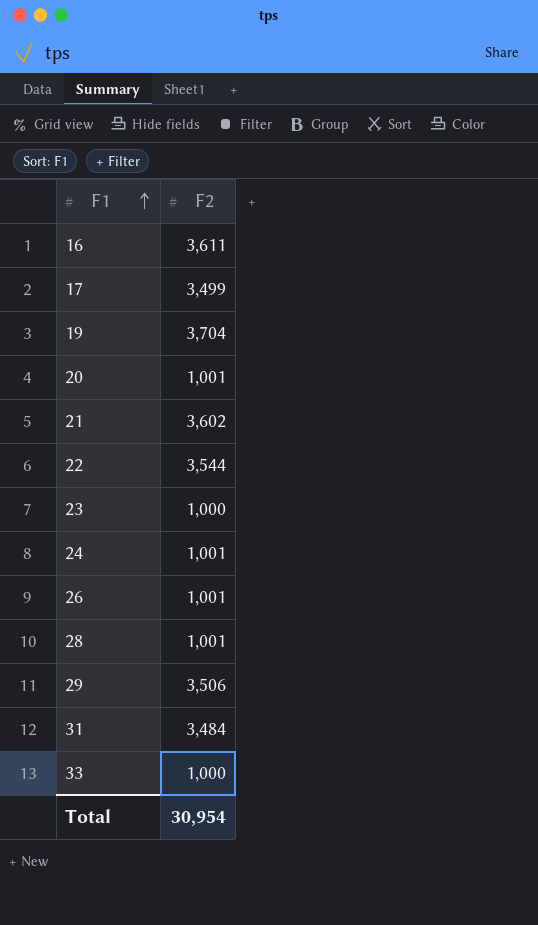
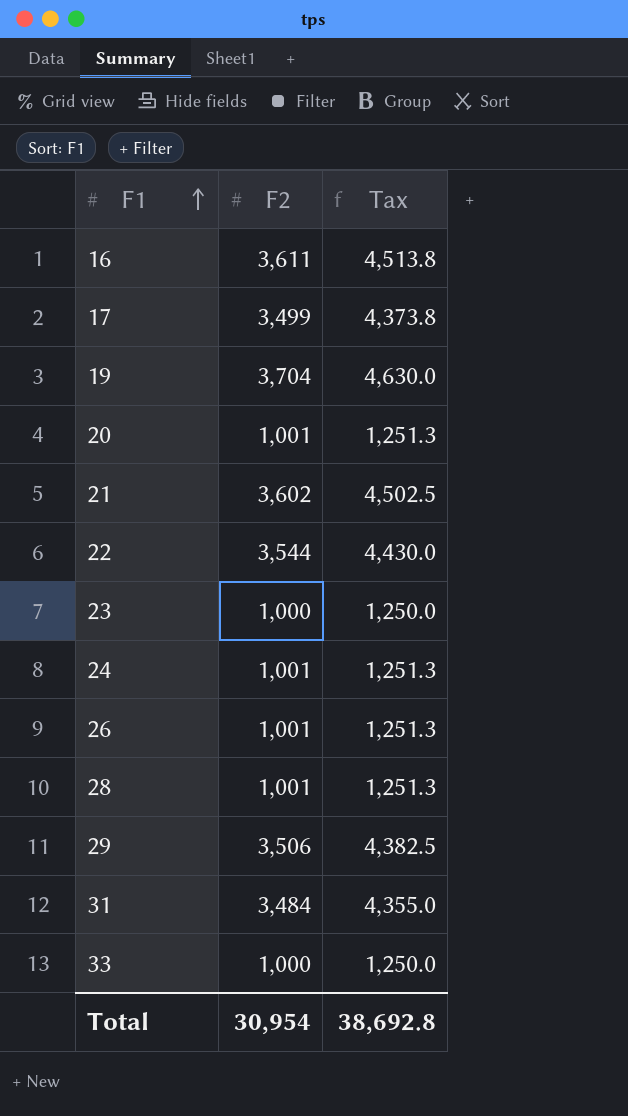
column Tax | formula: none -> [F2] * 1.25

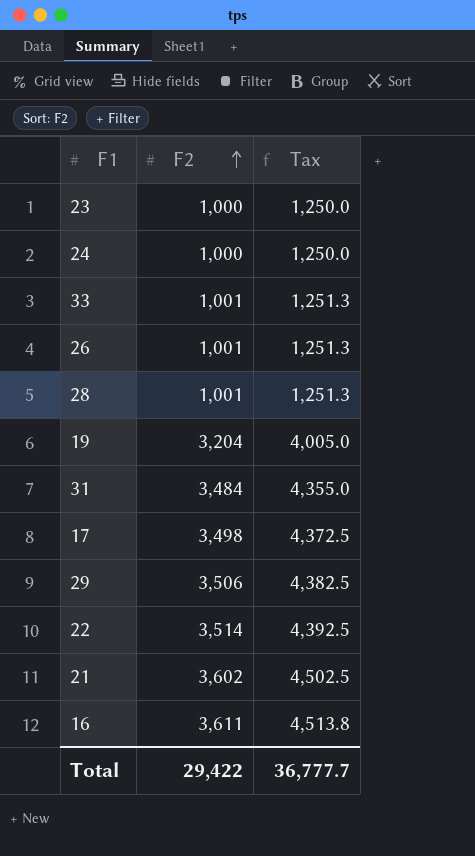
row order: F1 ascending -> F2 ascending
row 20: 1,001 | 1,251.3 -> none
24 | F2: 1,001 -> 1,000
24 | Tax: 1,251.3 -> 1,250.0
33 | F2: 1,000 -> 1,001
33 | Tax: 1,250.0 -> 1,251.3
19 | F2: 3,704 -> 3,204
19 | Tax: 4,630.0 -> 4,005.0
17 | F2: 3,499 -> 3,498
17 | Tax: 4,373.8 -> 4,372.5
22 | F2: 3,544 -> 3,514
22 | Tax: 4,430.0 -> 4,392.5
Total | F2: 30,954 -> 29,422
Total | Tax: 38,692.8 -> 36,777.7

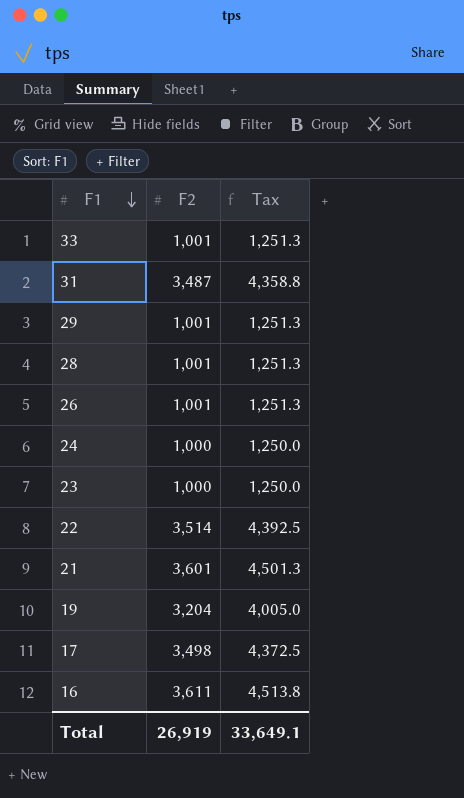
row order: F2 ascending -> F1 descending
31 | F2: 3,484 -> 3,487
31 | Tax: 4,355.0 -> 4,358.8
29 | F2: 3,506 -> 1,001
29 | Tax: 4,382.5 -> 1,251.3
21 | F2: 3,602 -> 3,601
21 | Tax: 4,502.5 -> 4,501.3
Total | F2: 29,422 -> 26,919
Total | Tax: 36,777.7 -> 33,649.1

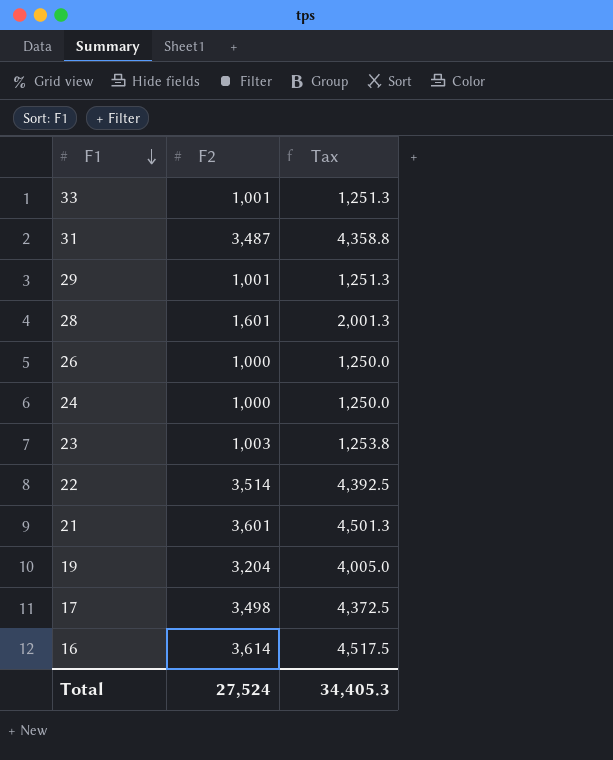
28 | F2: 1,001 -> 1,601
28 | Tax: 1,251.3 -> 2,001.3
26 | F2: 1,001 -> 1,000
26 | Tax: 1,251.3 -> 1,250.0
23 | F2: 1,000 -> 1,003
23 | Tax: 1,250.0 -> 1,253.8
16 | F2: 3,611 -> 3,614
16 | Tax: 4,513.8 -> 4,517.5
Total | F2: 26,919 -> 27,524
Total | Tax: 33,649.1 -> 34,405.3

